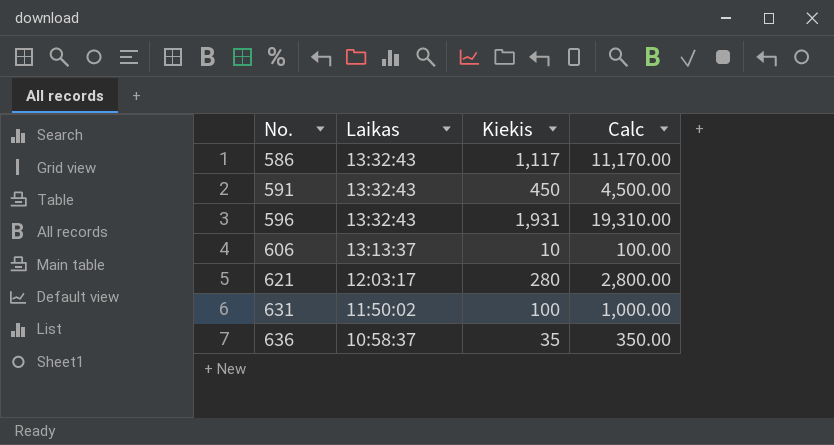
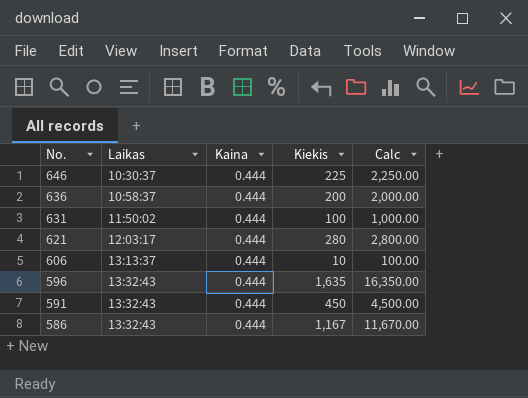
row order: No. ascending -> No. descending
column Kaina | position: none -> 3
row 646: none -> 10:30:37 | 0.444 | 225 | 2,250.00
636 | Kiekis: 35 -> 200
636 | Calc: 350.00 -> 2,000.00
596 | Kiekis: 1,931 -> 1,635
596 | Calc: 19,310.00 -> 16,350.00
586 | Kiekis: 1,117 -> 1,167
586 | Calc: 11,170.00 -> 11,670.00

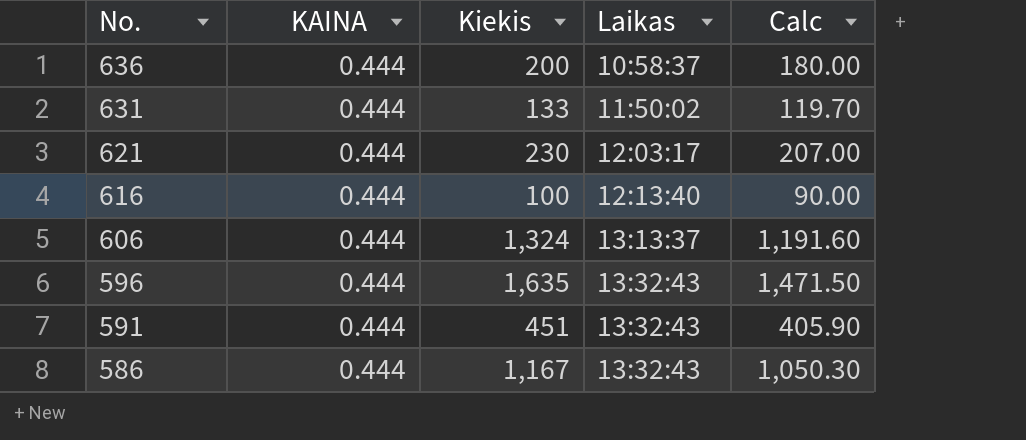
column name: Kaina -> KAINA
column Laikas | position: 2 -> 4
column Calc | formula: [Kiekis] * 10 -> [Kiekis] * 0.9
row 646: 10:30:37 | 0.444 | 225 | 2,250.00 -> none
631 | Kiekis: 100 -> 133
621 | Kiekis: 280 -> 230
row 616: none -> 0.444 | 100 | 12:13:40 | 90.00
606 | Kiekis: 10 -> 1,324
591 | Kiekis: 450 -> 451

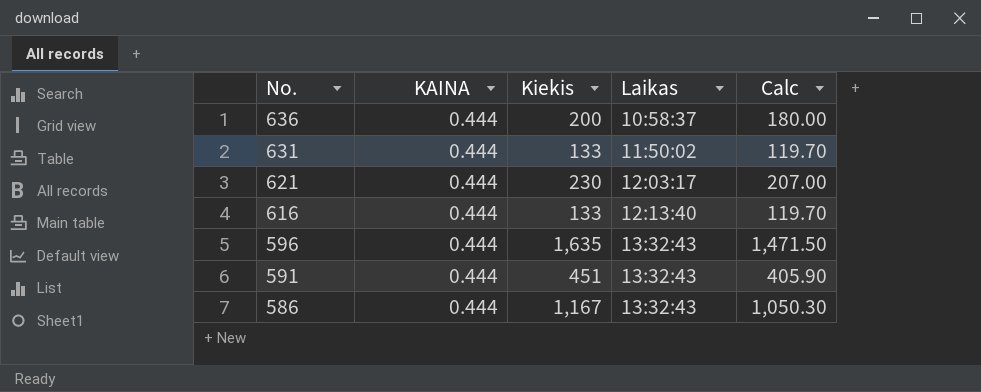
row 606: 0.444 | 1,324 | 13:13:37 | 1,191.60 -> none
616 | Kiekis: 100 -> 133
616 | Calc: 90.00 -> 119.70

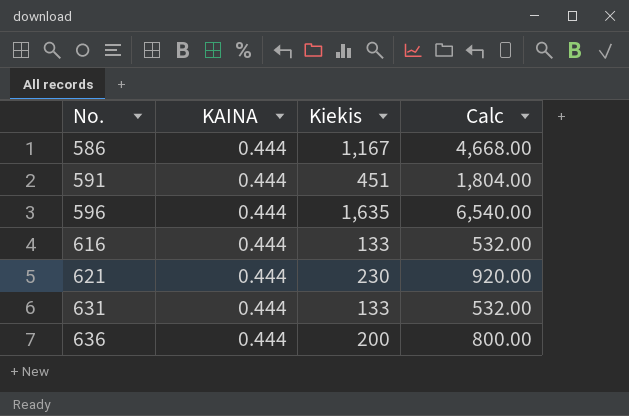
row order: No. descending -> No. ascending
column Laikas | position: 4 -> none
column Calc | formula: [Kiekis] * 0.9 -> [Kiekis] * 4

